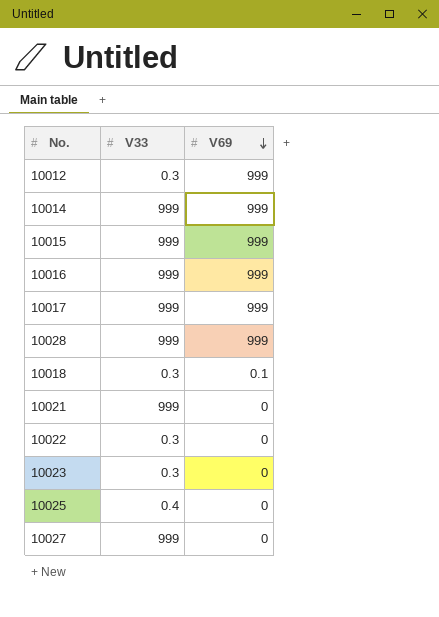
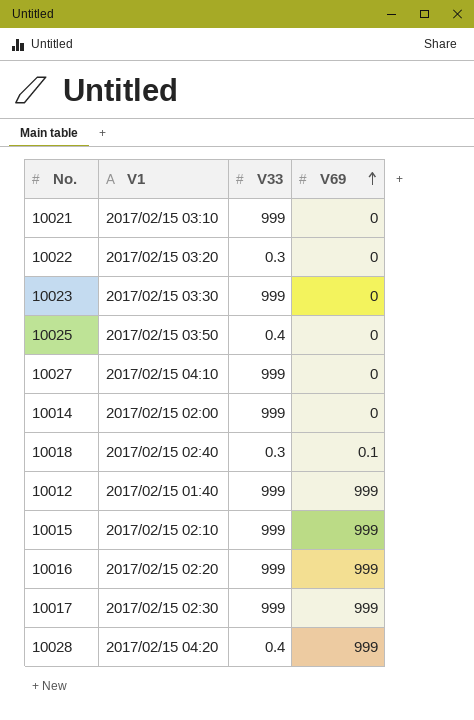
row order: V69 descending -> V69 ascending
column V1 | position: none -> 2
10023 | V33: 0.3 -> 999
10014 | V69: 999 -> 0
10012 | V33: 0.3 -> 999
10028 | V33: 999 -> 0.4

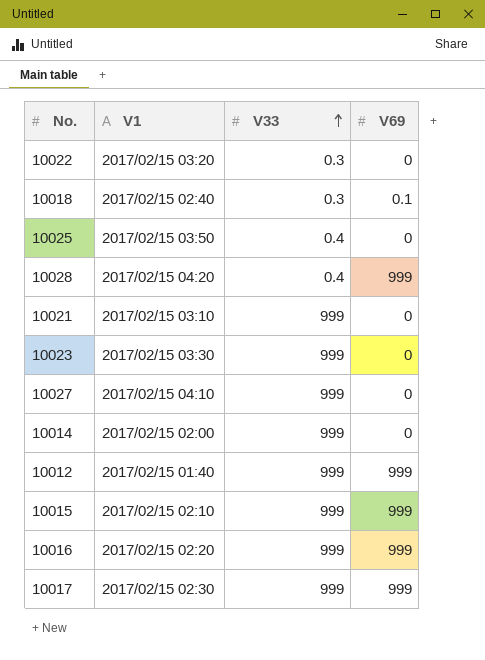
row order: V69 ascending -> V33 ascending

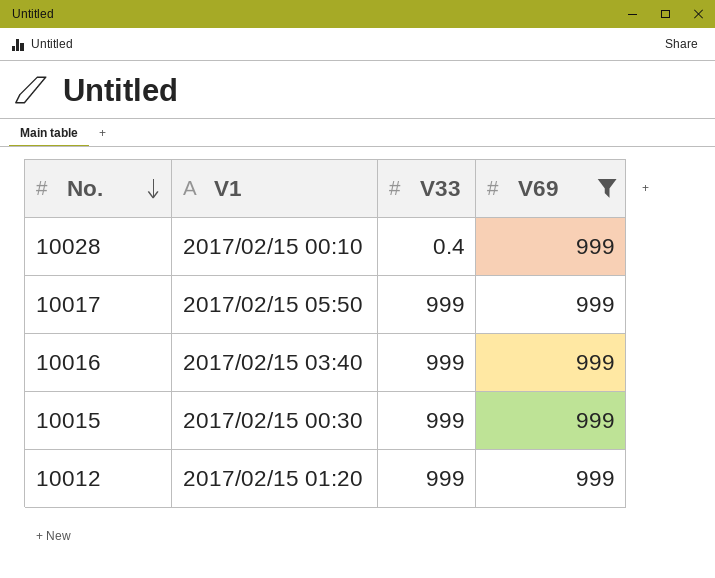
filter: none -> V69 = 999
row order: V33 ascending -> No. descending
10028 | V1: 2017/02/15 04:20 -> 2017/02/15 00:10
10017 | V1: 2017/02/15 02:30 -> 2017/02/15 05:50
10016 | V1: 2017/02/15 02:20 -> 2017/02/15 03:40
10015 | V1: 2017/02/15 02:10 -> 2017/02/15 00:30
10012 | V1: 2017/02/15 01:40 -> 2017/02/15 01:20

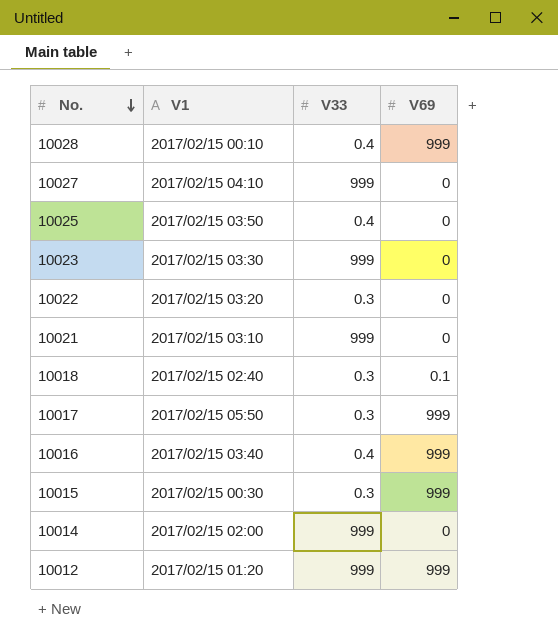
filter: V69 = 999 -> none
10017 | V33: 999 -> 0.3
10016 | V33: 999 -> 0.4
10015 | V33: 999 -> 0.3

